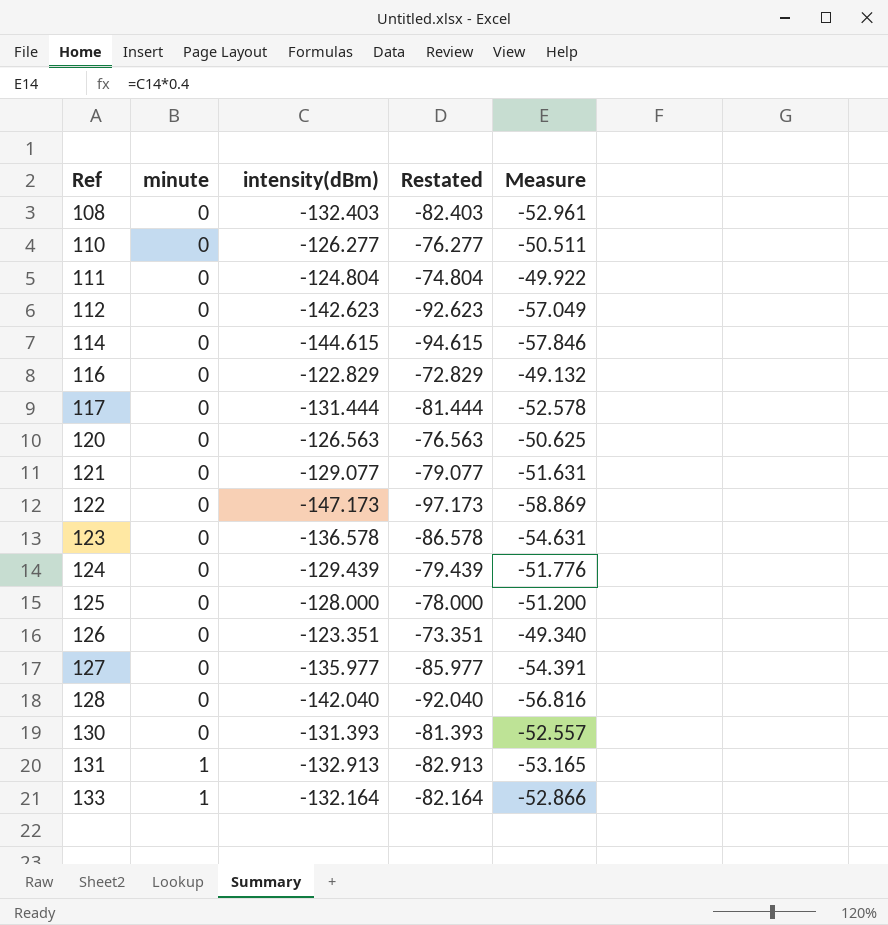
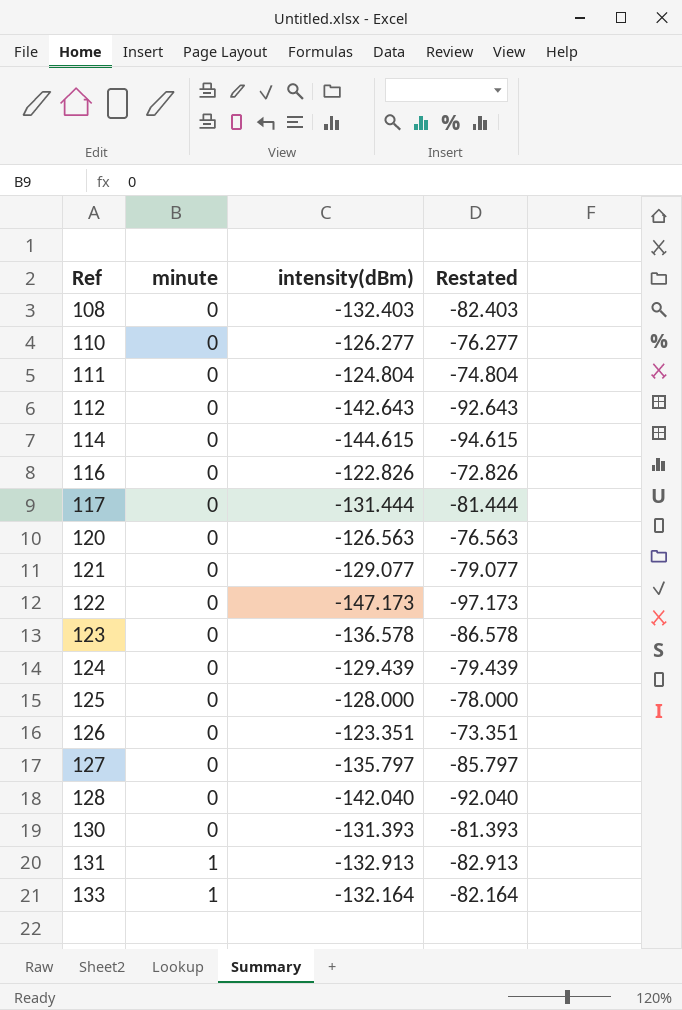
column Measure | formula: [intensity(dBm)] * 0.4 -> none
112 | intensity(dBm): -142.623 -> -142.643
112 | Restated: -92.623 -> -92.643
116 | intensity(dBm): -122.829 -> -122.826
116 | Restated: -72.829 -> -72.826
127 | intensity(dBm): -135.977 -> -135.797
127 | Restated: -85.977 -> -85.797

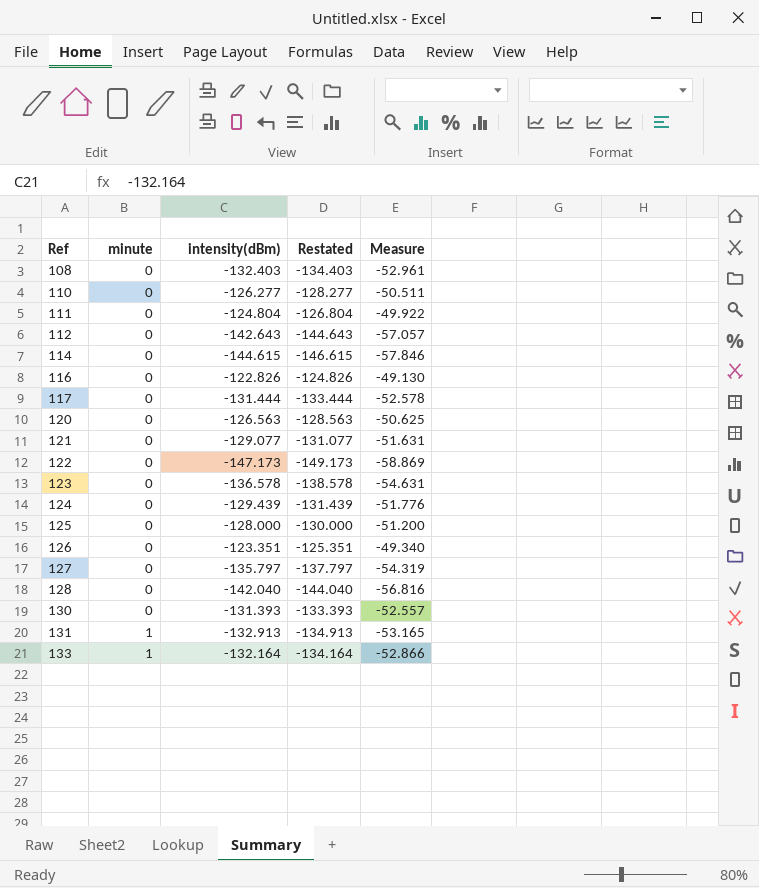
column Restated | formula: [intensity(dBm)] + 50 -> [intensity(dBm)] - 2
column Measure | formula: none -> [intensity(dBm)] * 0.4

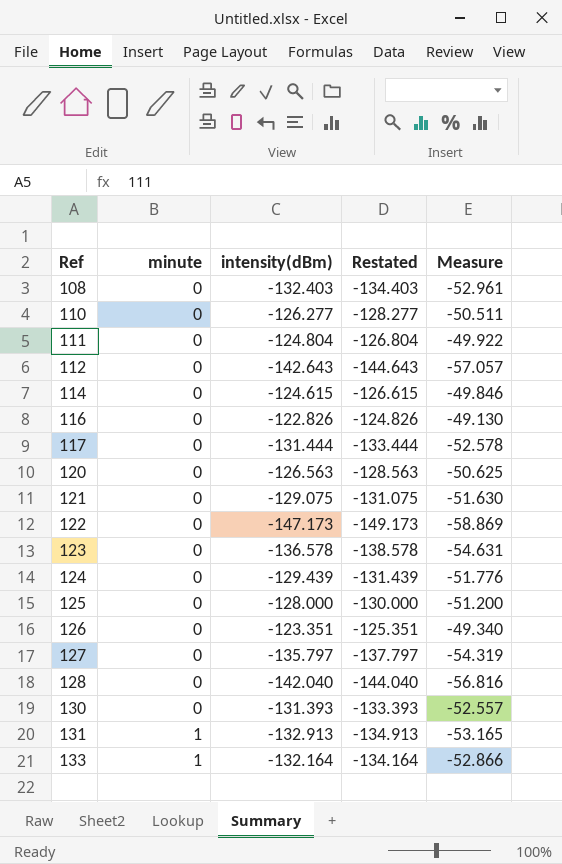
114 | intensity(dBm): -144.615 -> -124.615
114 | Restated: -146.615 -> -126.615
114 | Measure: -57.846 -> -49.846
121 | intensity(dBm): -129.077 -> -129.075
121 | Restated: -131.077 -> -131.075
121 | Measure: -51.631 -> -51.630

